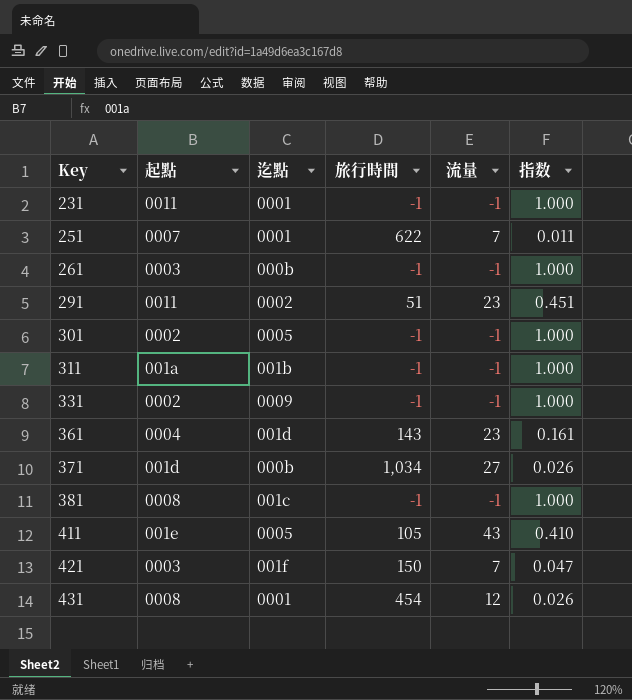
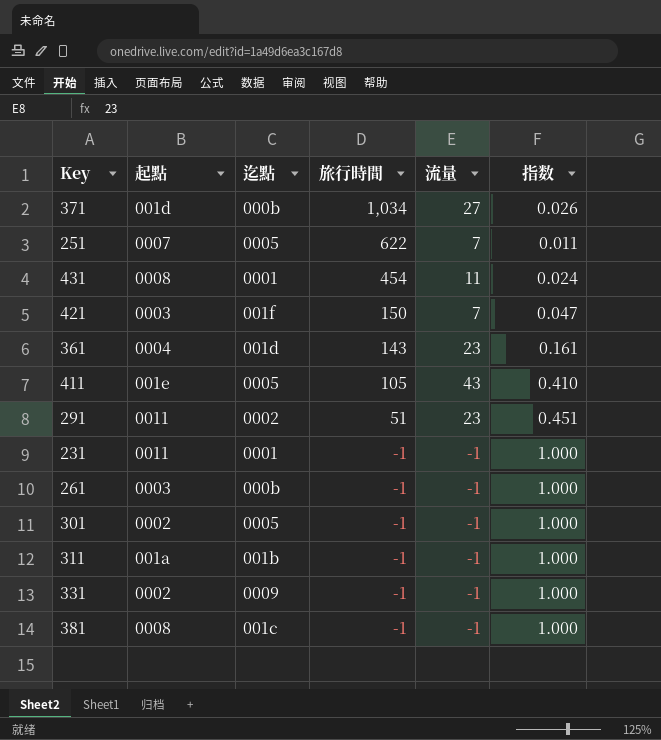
row order: Key ascending -> 旅行時間 descending
251 | 迄點: 0001 -> 0005
431 | 流量: 12 -> 11
431 | 指数: 0.026 -> 0.024

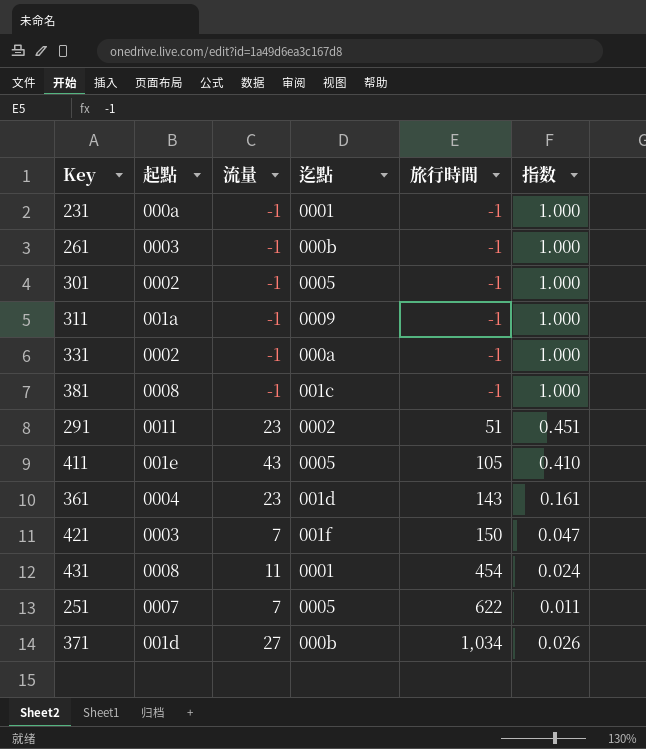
row order: 旅行時間 descending -> 旅行時間 ascending
column 流量 | position: 5 -> 3
231 | 起點: 0011 -> 000a
311 | 迄點: 001b -> 0009
331 | 迄點: 0009 -> 000a

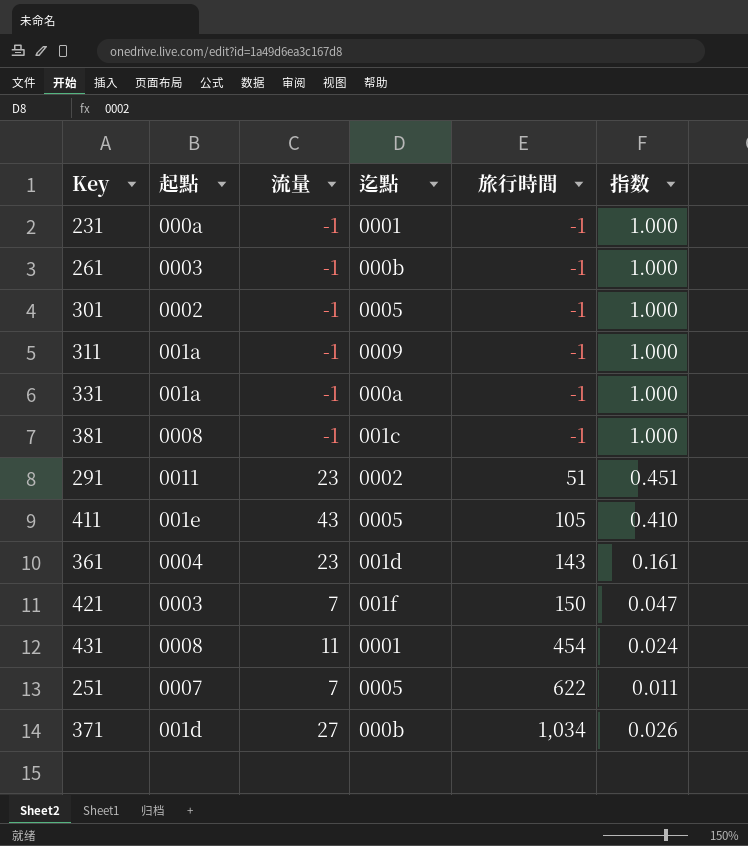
331 | 起點: 0002 -> 001a

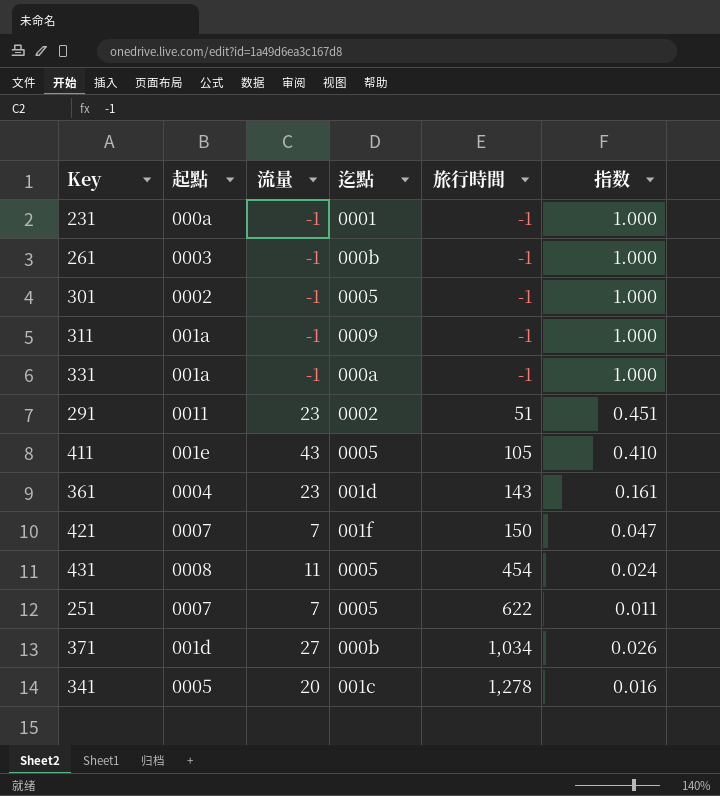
row 381: 0008 | -1 | 001c | -1 | 1.000 -> none
421 | 起點: 0003 -> 0007
431 | 迄點: 0001 -> 0005
row 341: none -> 0005 | 20 | 001c | 1,278 | 0.016

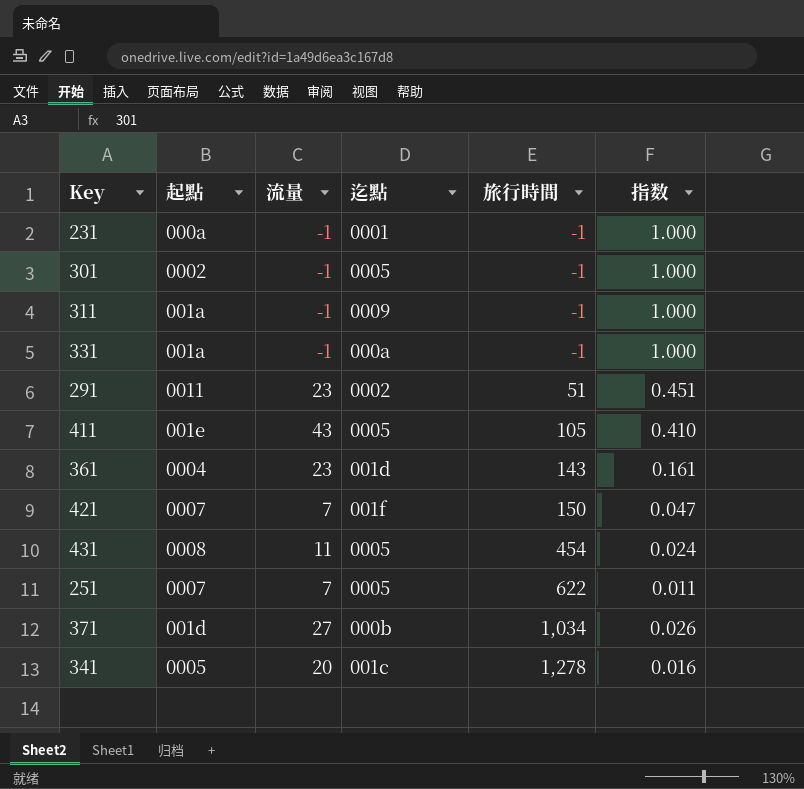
row 261: 0003 | -1 | 000b | -1 | 1.000 -> none

